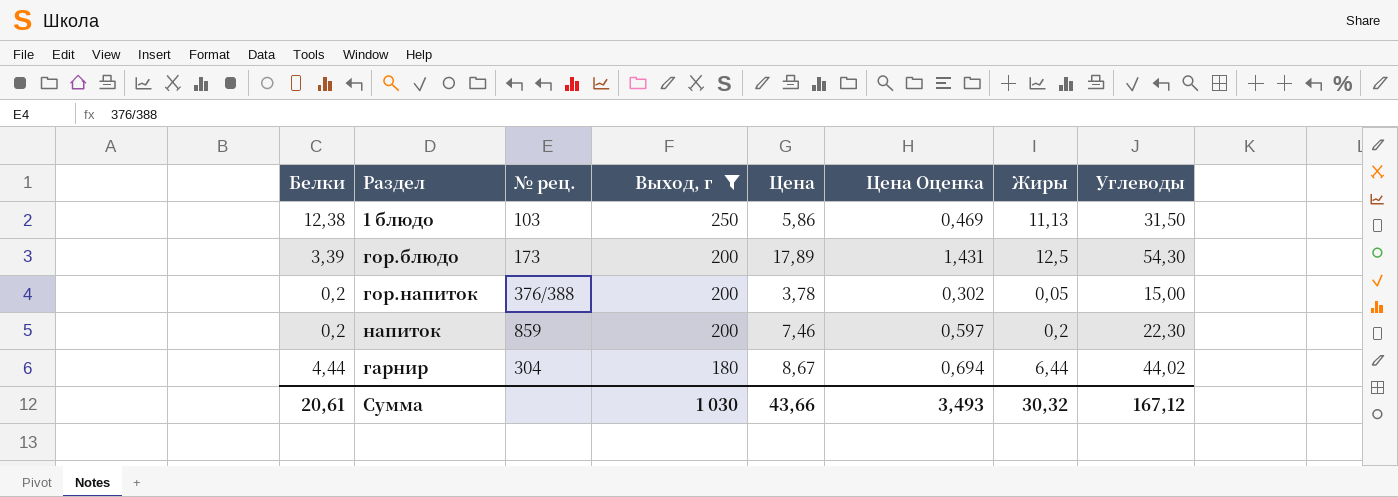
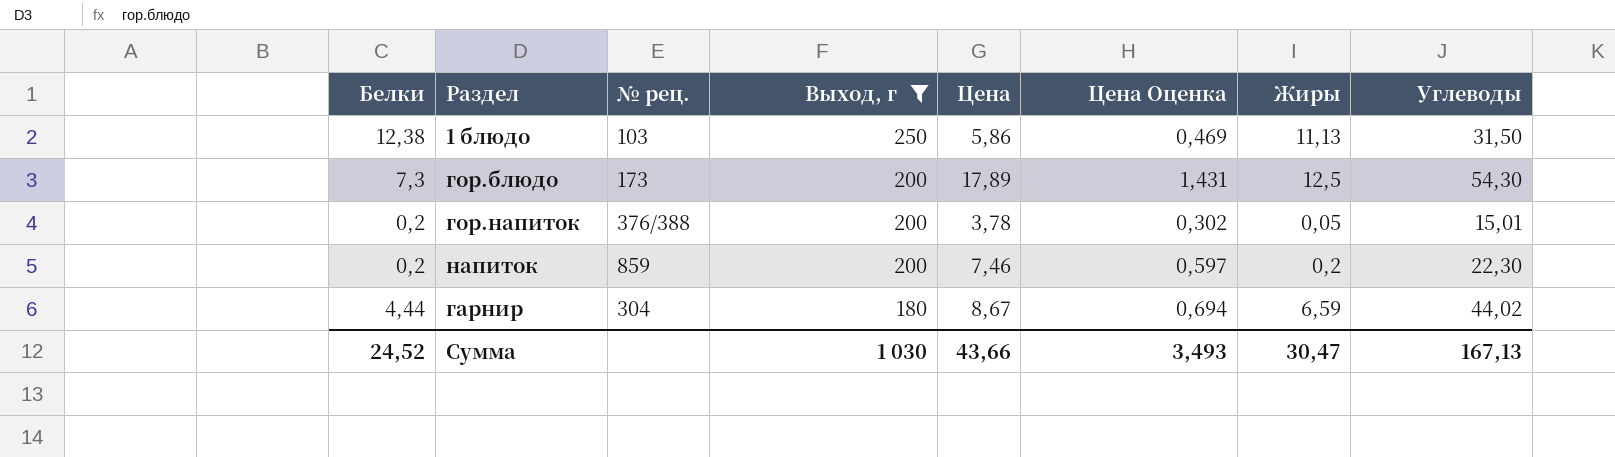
гор.блюдо | Белки: 3,39 -> 7,3
гор.напиток | Углеводы: 15,00 -> 15,01
гарнир | Жиры: 6,44 -> 6,59
Сумма | Белки: 20,61 -> 24,52
Сумма | Жиры: 30,32 -> 30,47
Сумма | Углеводы: 167,12 -> 167,13

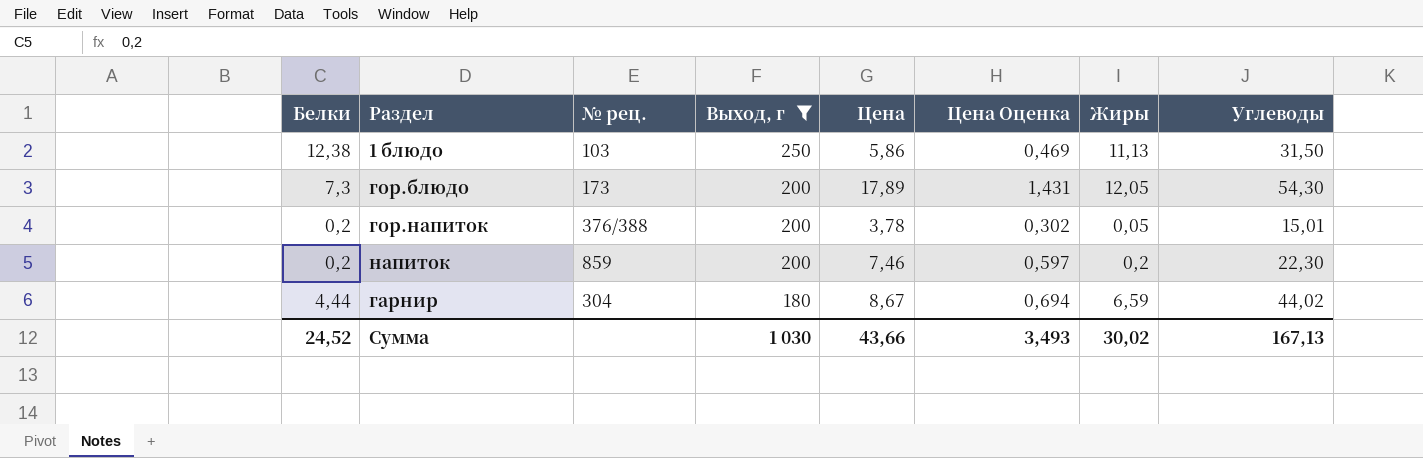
гор.блюдо | Жиры: 12,5 -> 12,05
Сумма | Жиры: 30,47 -> 30,02

